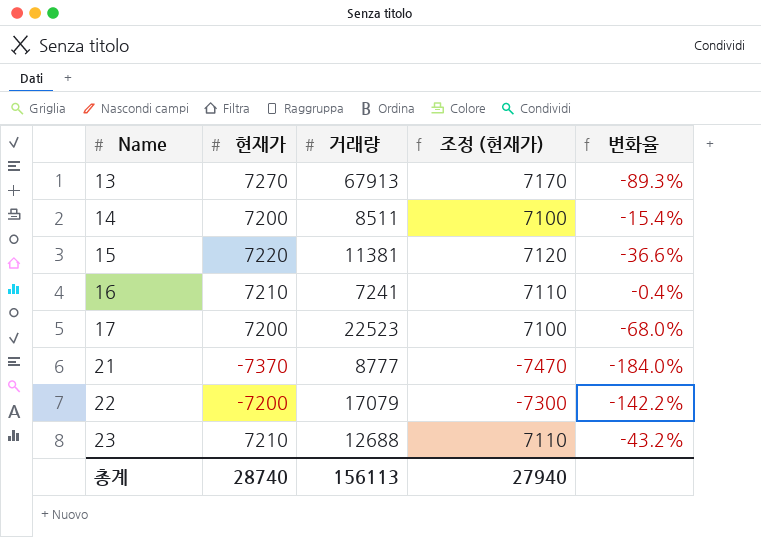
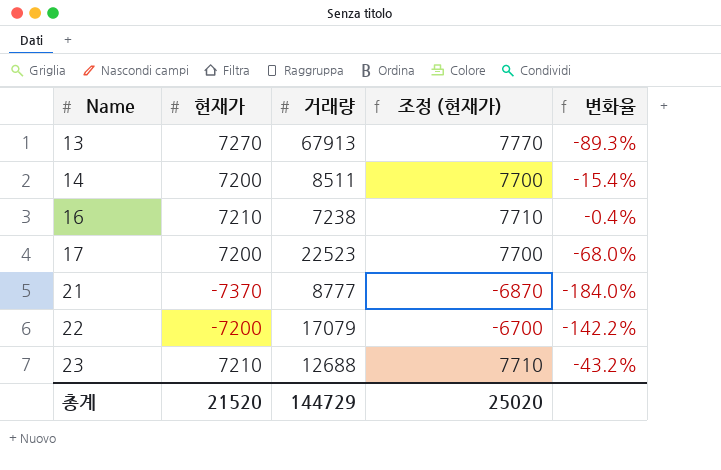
column 조정 (현재가) | formula: [현재가] - 100 -> [현재가] + 500
row 15: 7220 | 11381 | 7120 | -36.6% -> none
16 | 거래량: 7241 -> 7238
총계 | 현재가: 28740 -> 21520
총계 | 거래량: 156113 -> 144729
총계 | 조정 (현재가): 27940 -> 25020

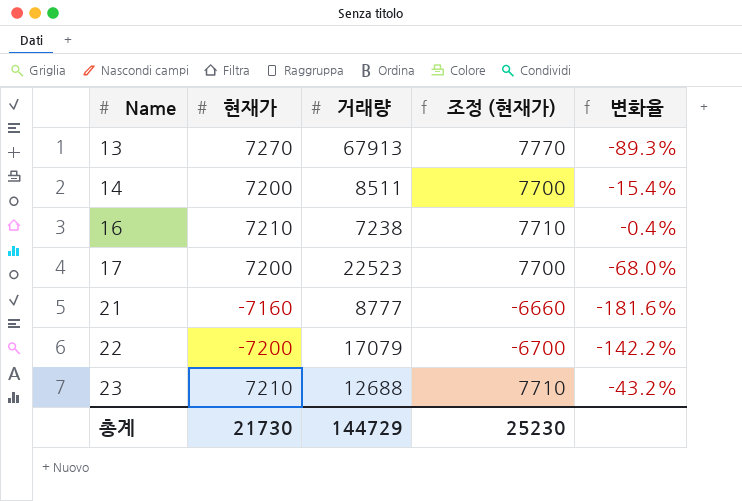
21 | 현재가: -7370 -> -7160
21 | 조정 (현재가): -6870 -> -6660
21 | 변화율: -184.0% -> -181.6%
총계 | 현재가: 21520 -> 21730
총계 | 조정 (현재가): 25020 -> 25230

